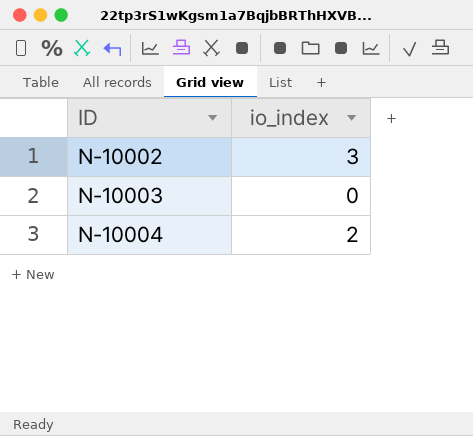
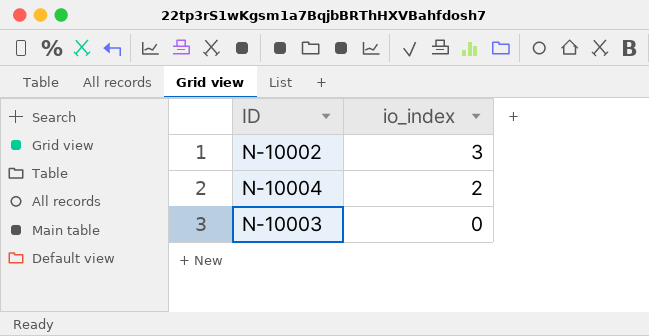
row order: ID ascending -> io_index descending

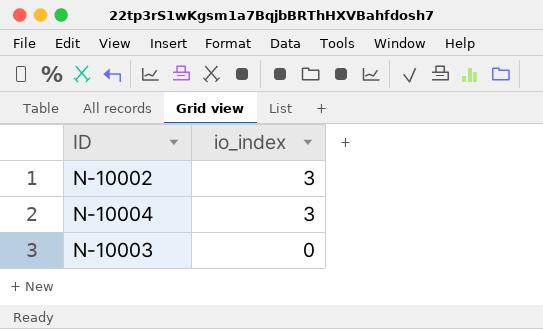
N-10004 | io_index: 2 -> 3

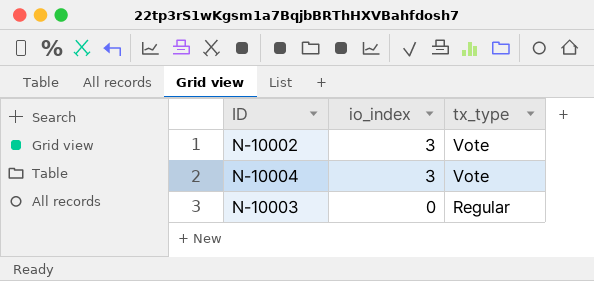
column tx_type | position: none -> 3

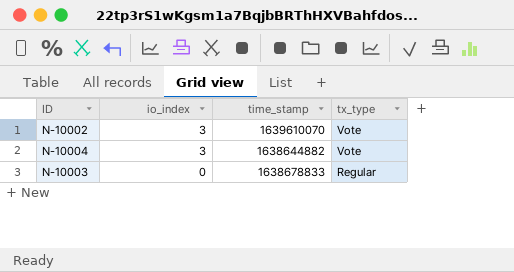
column time_stamp | position: none -> 3

